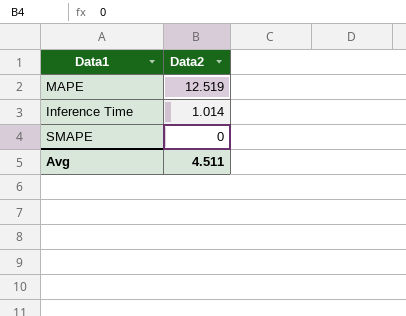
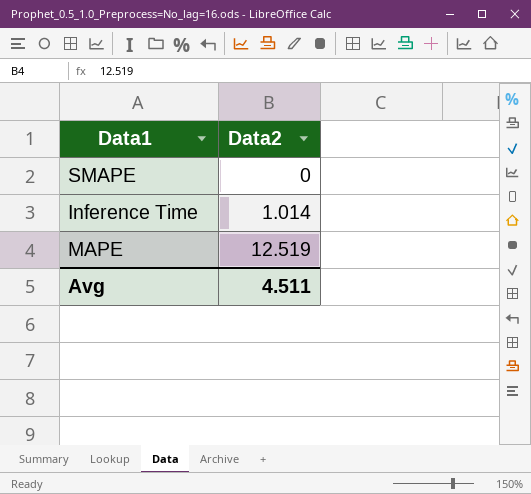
row order: Data2 descending -> Data2 ascending

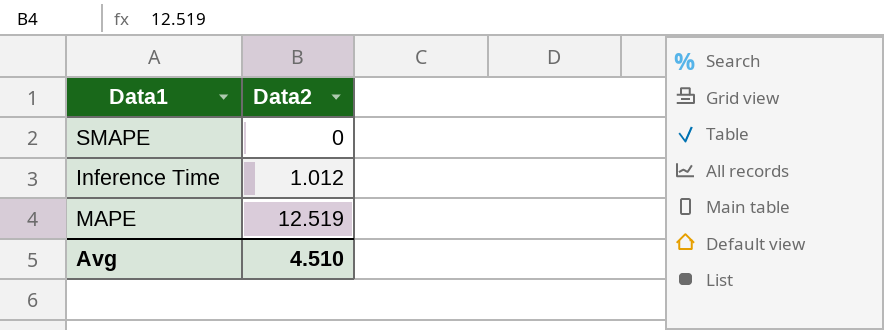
Inference Time | Data2: 1.014 -> 1.012
Avg | Data2: 4.511 -> 4.510

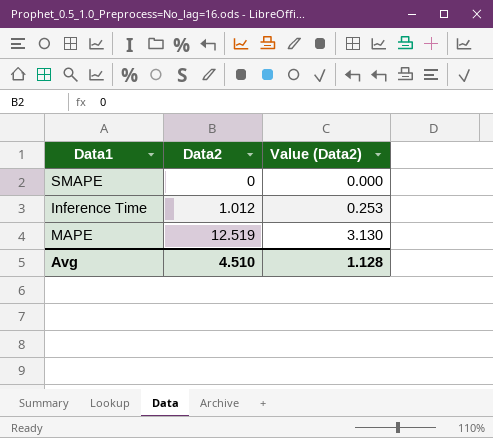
column Value (Data2) | formula: none -> [Data2] * 0.25

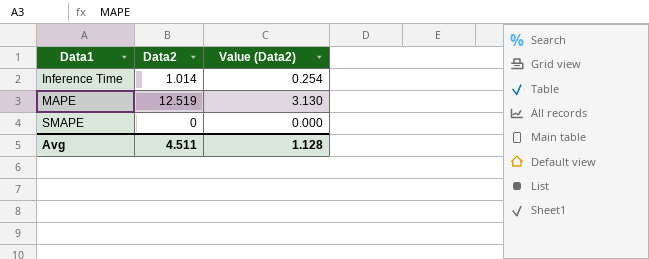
row order: Data2 ascending -> Data1 ascending
Inference Time | Data2: 1.012 -> 1.014
Inference Time | Value (Data2): 0.253 -> 0.254
Avg | Data2: 4.510 -> 4.511

